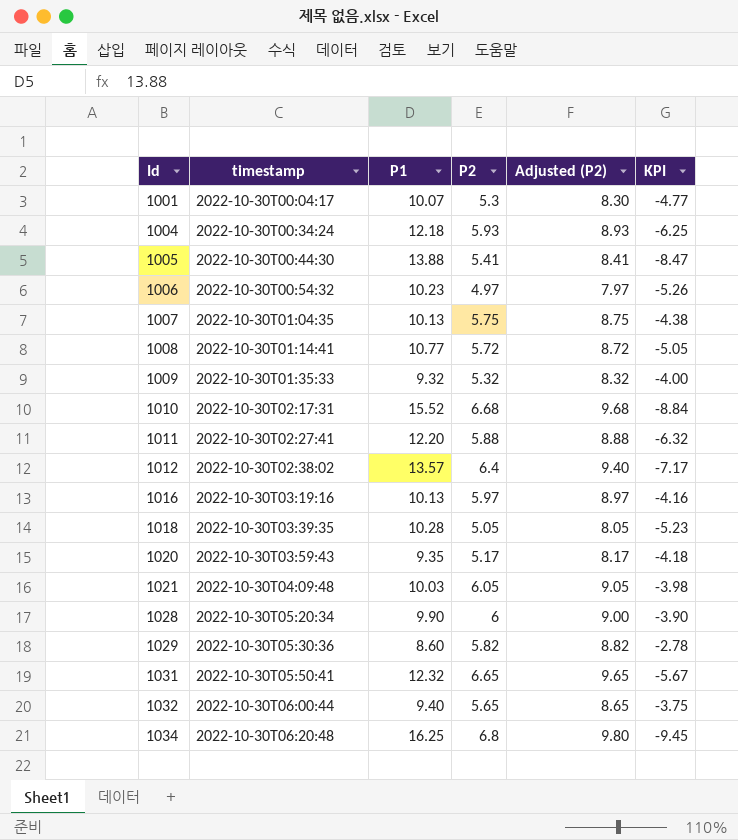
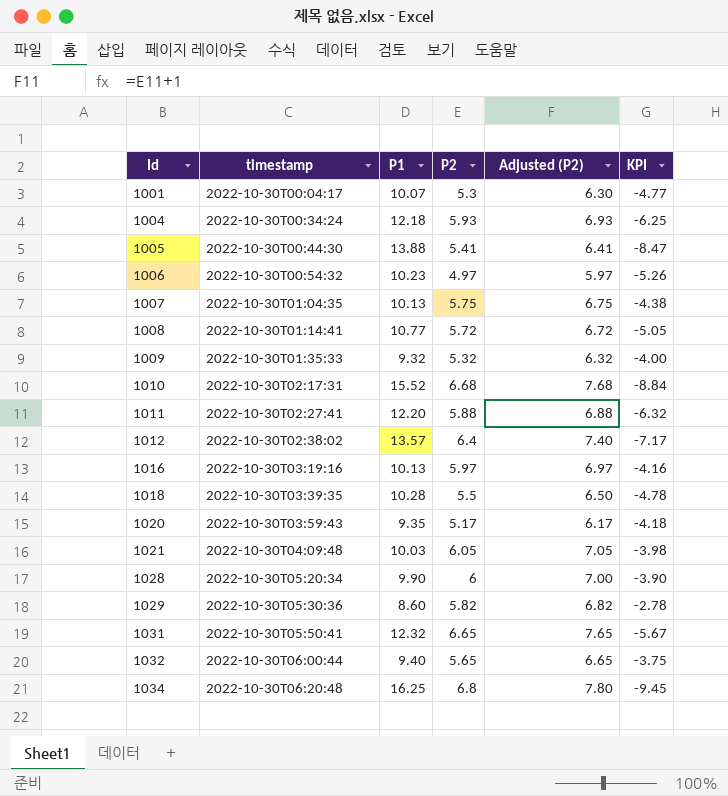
column Adjusted (P2) | formula: [P2] + 3 -> [P2] + 1
1018 | P2: 5.05 -> 5.5
1018 | KPI: -5.23 -> -4.78

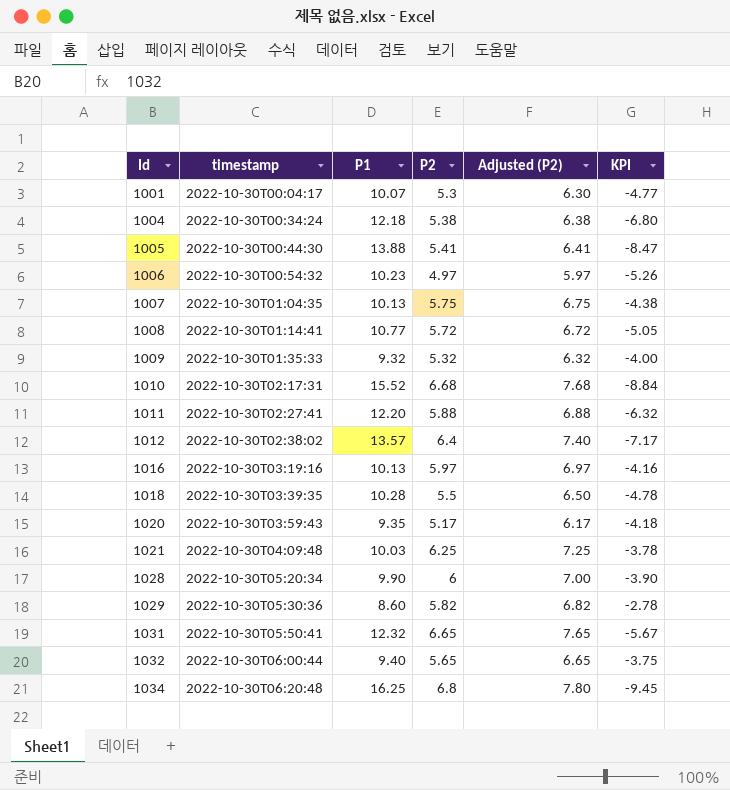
1004 | P2: 5.93 -> 5.38
1004 | Adjusted (P2): 6.93 -> 6.38
1004 | KPI: -6.25 -> -6.80
1021 | P2: 6.05 -> 6.25
1021 | Adjusted (P2): 7.05 -> 7.25
1021 | KPI: -3.98 -> -3.78

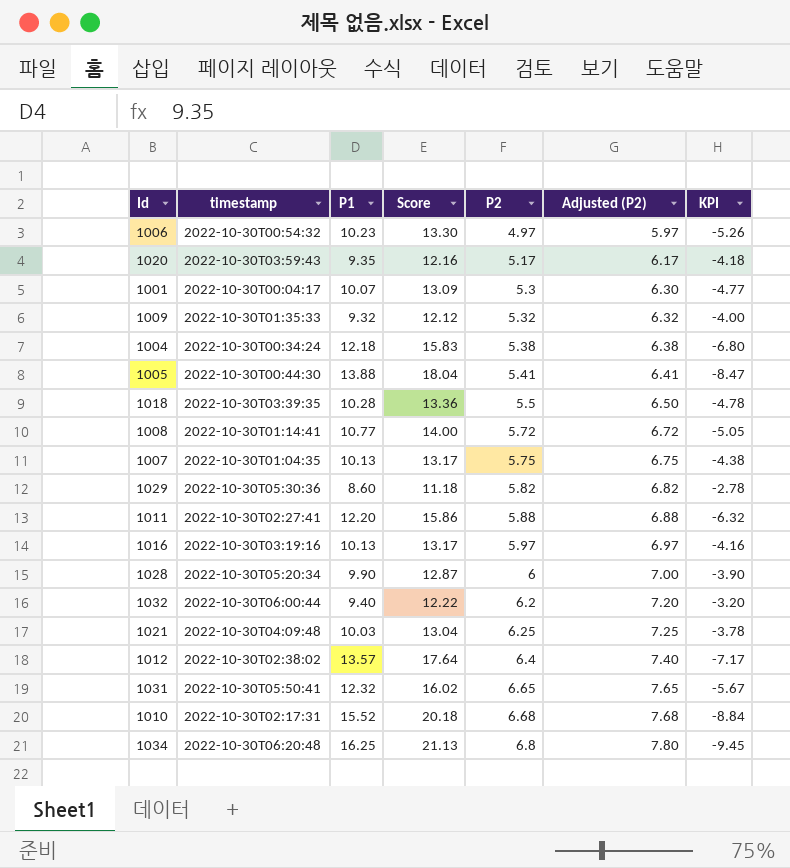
row order: Id ascending -> P2 ascending
column Score | formula: none -> [P1] * 1.3
1032 | P2: 5.65 -> 6.2
1032 | Adjusted (P2): 6.65 -> 7.20
1032 | KPI: -3.75 -> -3.20

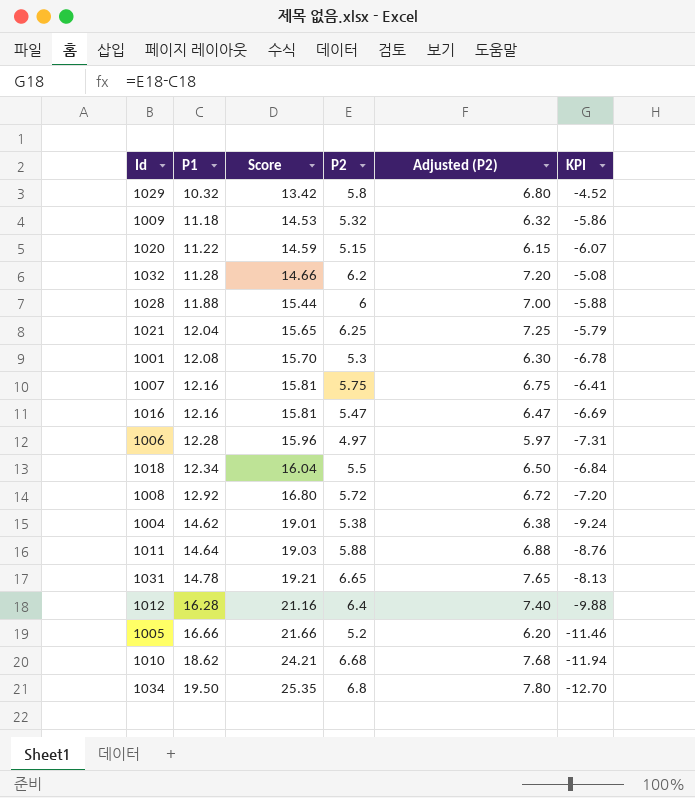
row order: P2 ascending -> P1 ascending
column timestamp | position: 2 -> none
1029 | P1: 8.60 -> 10.32
1029 | Score: 11.18 -> 13.42
1029 | P2: 5.82 -> 5.8
1029 | Adjusted (P2): 6.82 -> 6.80
1029 | KPI: -2.78 -> -4.52
1009 | P1: 9.32 -> 11.18
1009 | Score: 12.12 -> 14.53
1009 | KPI: -4.00 -> -5.86
1020 | P1: 9.35 -> 11.22
1020 | Score: 12.16 -> 14.59
1020 | P2: 5.17 -> 5.15
1020 | Adjusted (P2): 6.17 -> 6.15
1020 | KPI: -4.18 -> -6.07
1032 | P1: 9.40 -> 11.28
1032 | Score: 12.22 -> 14.66
1032 | KPI: -3.20 -> -5.08
1028 | P1: 9.90 -> 11.88
1028 | Score: 12.87 -> 15.44
1028 | KPI: -3.90 -> -5.88
1021 | P1: 10.03 -> 12.04
1021 | Score: 13.04 -> 15.65
1021 | KPI: -3.78 -> -5.79
1001 | P1: 10.07 -> 12.08
1001 | Score: 13.09 -> 15.70
1001 | KPI: -4.77 -> -6.78
1007 | P1: 10.13 -> 12.16
1007 | Score: 13.17 -> 15.81
1007 | KPI: -4.38 -> -6.41
1016 | P1: 10.13 -> 12.16
1016 | Score: 13.17 -> 15.81
1016 | P2: 5.97 -> 5.47
1016 | Adjusted (P2): 6.97 -> 6.47
1016 | KPI: -4.16 -> -6.69
1006 | P1: 10.23 -> 12.28
1006 | Score: 13.30 -> 15.96
1006 | KPI: -5.26 -> -7.31
1018 | P1: 10.28 -> 12.34
1018 | Score: 13.36 -> 16.04
1018 | KPI: -4.78 -> -6.84
1008 | P1: 10.77 -> 12.92
1008 | Score: 14.00 -> 16.80
1008 | KPI: -5.05 -> -7.20
1004 | P1: 12.18 -> 14.62
1004 | Score: 15.83 -> 19.01
1004 | KPI: -6.80 -> -9.24
1011 | P1: 12.20 -> 14.64
1011 | Score: 15.86 -> 19.03
1011 | KPI: -6.32 -> -8.76
1031 | P1: 12.32 -> 14.78
1031 | Score: 16.02 -> 19.21
1031 | KPI: -5.67 -> -8.13
1012 | P1: 13.57 -> 16.28
1012 | Score: 17.64 -> 21.16
1012 | KPI: -7.17 -> -9.88
1005 | P1: 13.88 -> 16.66
1005 | Score: 18.04 -> 21.66
1005 | P2: 5.41 -> 5.2
1005 | Adjusted (P2): 6.41 -> 6.20
1005 | KPI: -8.47 -> -11.46
1010 | P1: 15.52 -> 18.62
1010 | Score: 20.18 -> 24.21
1010 | KPI: -8.84 -> -11.94
1034 | P1: 16.25 -> 19.50
1034 | Score: 21.13 -> 25.35
1034 | KPI: -9.45 -> -12.70

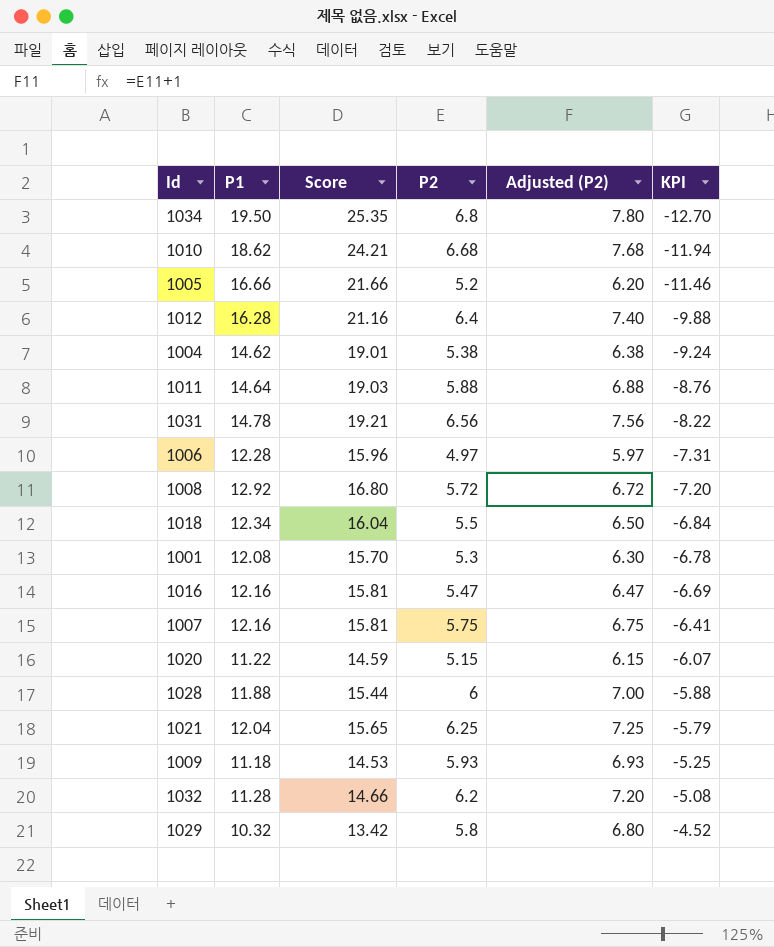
row order: P1 ascending -> KPI ascending
1031 | P2: 6.65 -> 6.56
1031 | Adjusted (P2): 7.65 -> 7.56
1031 | KPI: -8.13 -> -8.22
1009 | P2: 5.32 -> 5.93
1009 | Adjusted (P2): 6.32 -> 6.93
1009 | KPI: -5.86 -> -5.25

